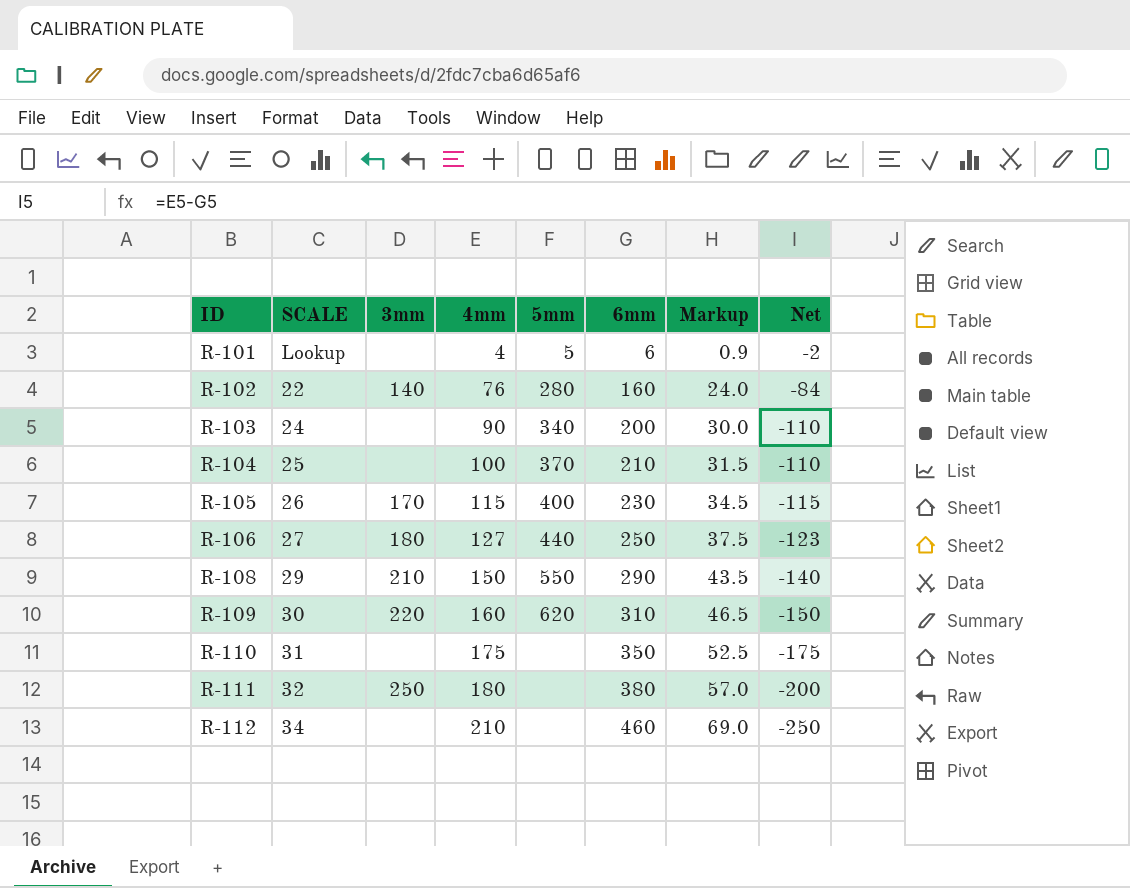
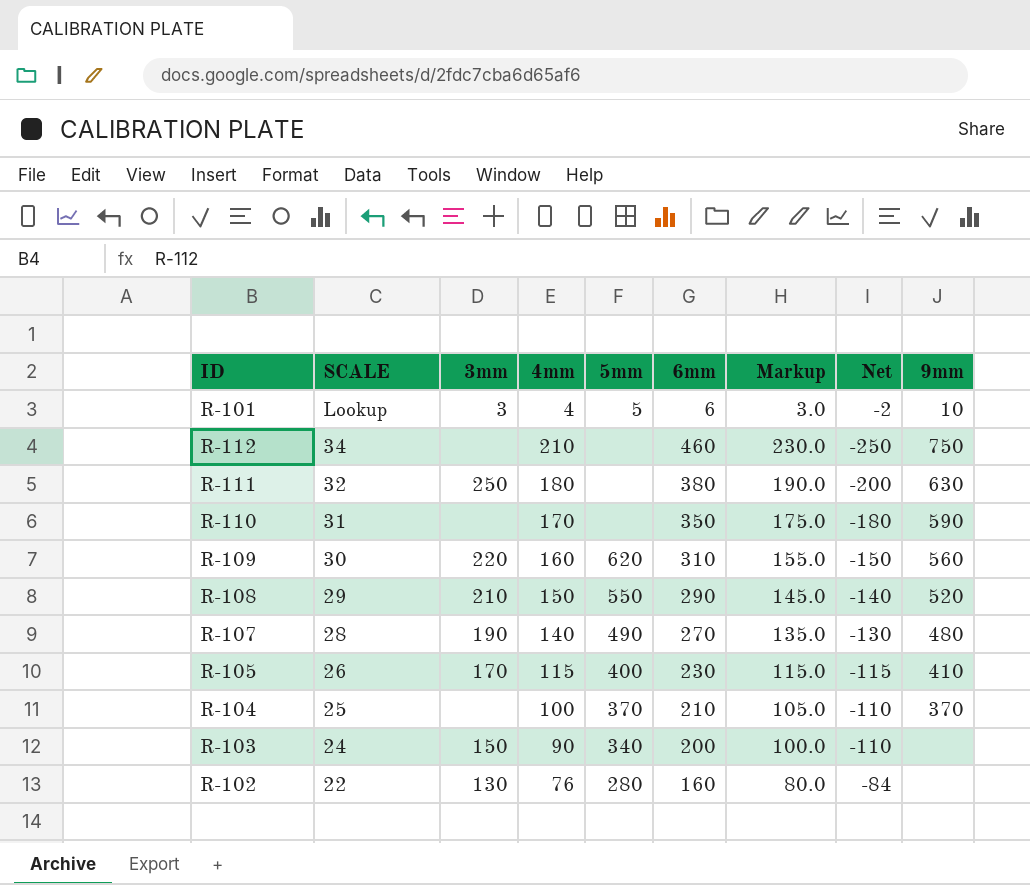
row order: ID ascending -> SCALE descending
column Markup | formula: [6mm] * 0.15 -> [6mm] * 0.5
column 9mm | position: none -> 9
row R-106: 27 | 180 | 127 | 440 | 250 | 37.5 | -123 -> none
R-101 | 3mm: none -> 3
R-110 | 4mm: 175 -> 170
R-110 | Net: -175 -> -180
row R-107: none -> 28 | 190 | 140 | 490 | 270 | 135.0 | -130 | 480
R-103 | 3mm: none -> 150
R-102 | 3mm: 140 -> 130

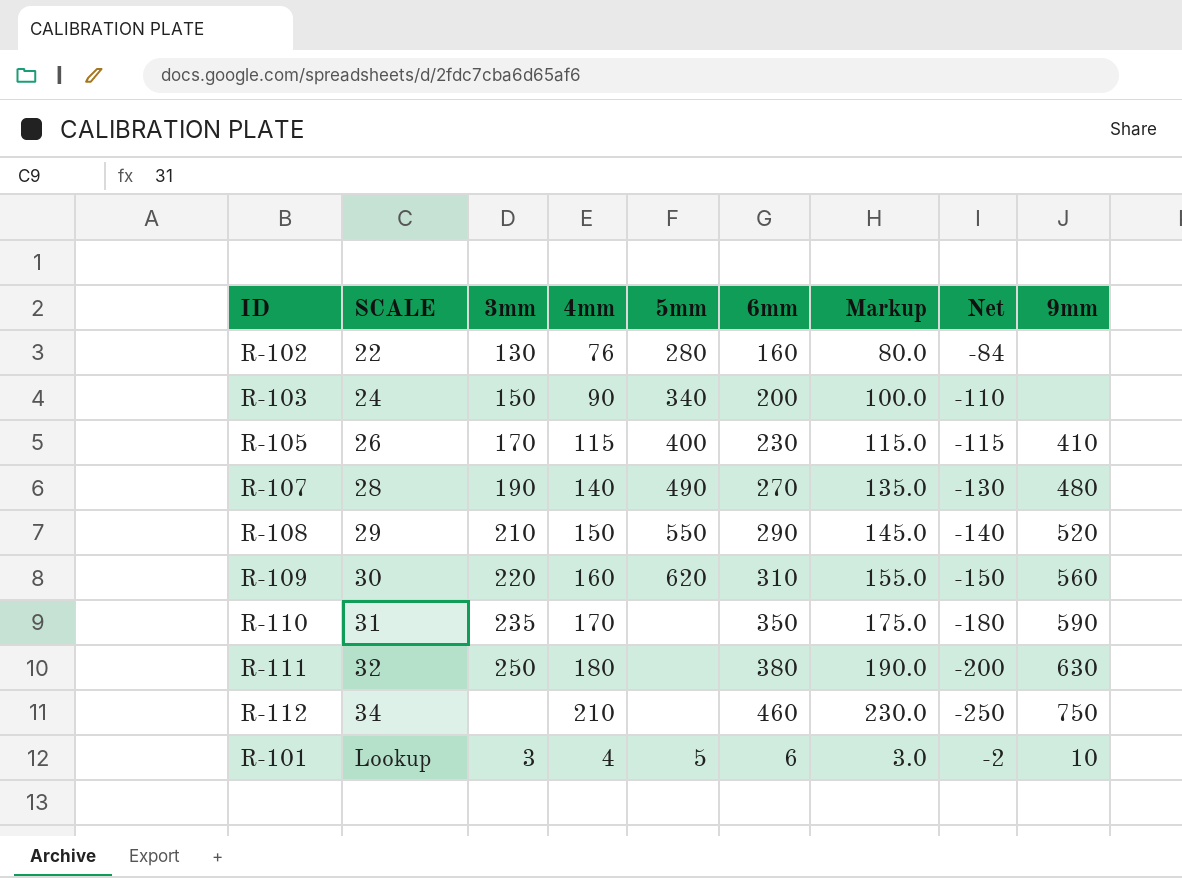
row order: SCALE descending -> SCALE ascending
row R-104: 25 | none | 100 | 370 | 210 | 105.0 | -110 | 370 -> none
R-110 | 3mm: none -> 235

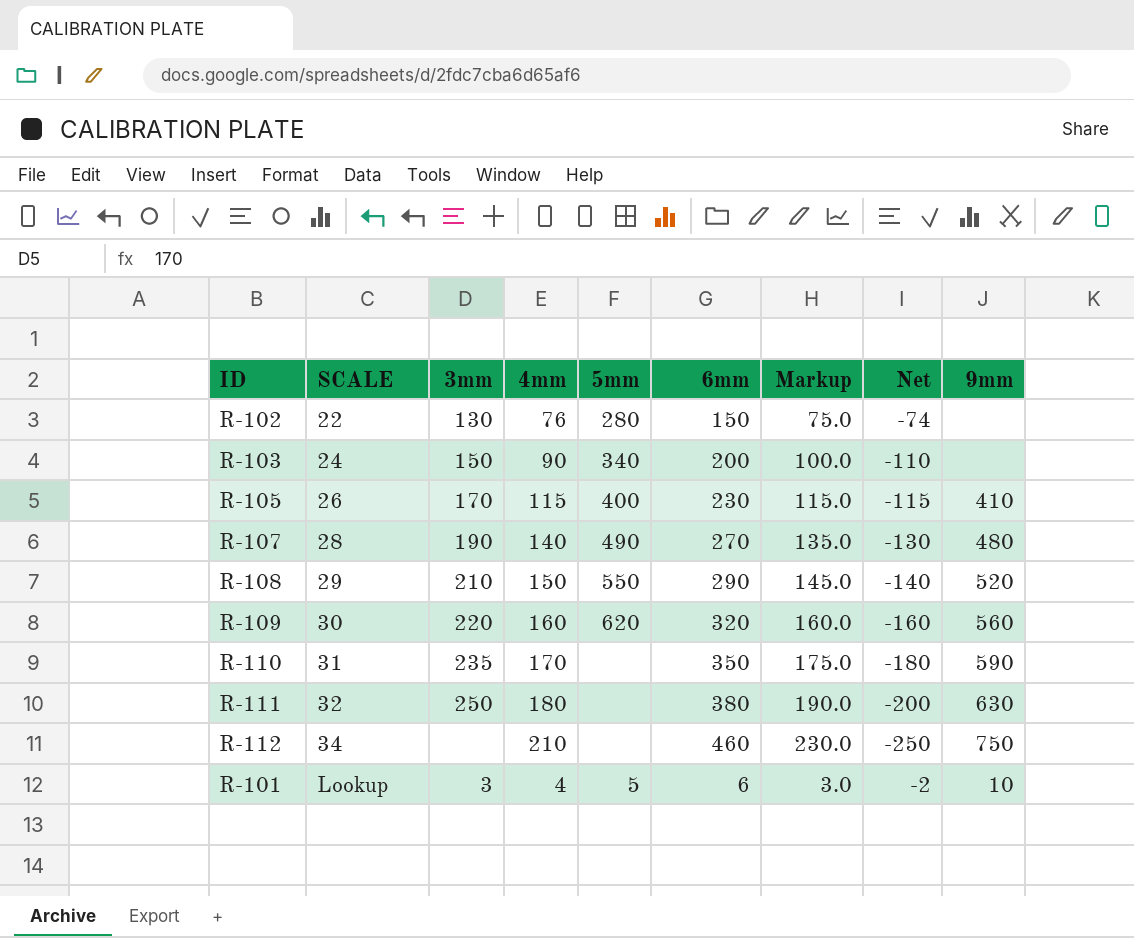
R-102 | 6mm: 160 -> 150
R-102 | Markup: 80.0 -> 75.0
R-102 | Net: -84 -> -74
R-109 | 6mm: 310 -> 320
R-109 | Markup: 155.0 -> 160.0
R-109 | Net: -150 -> -160

